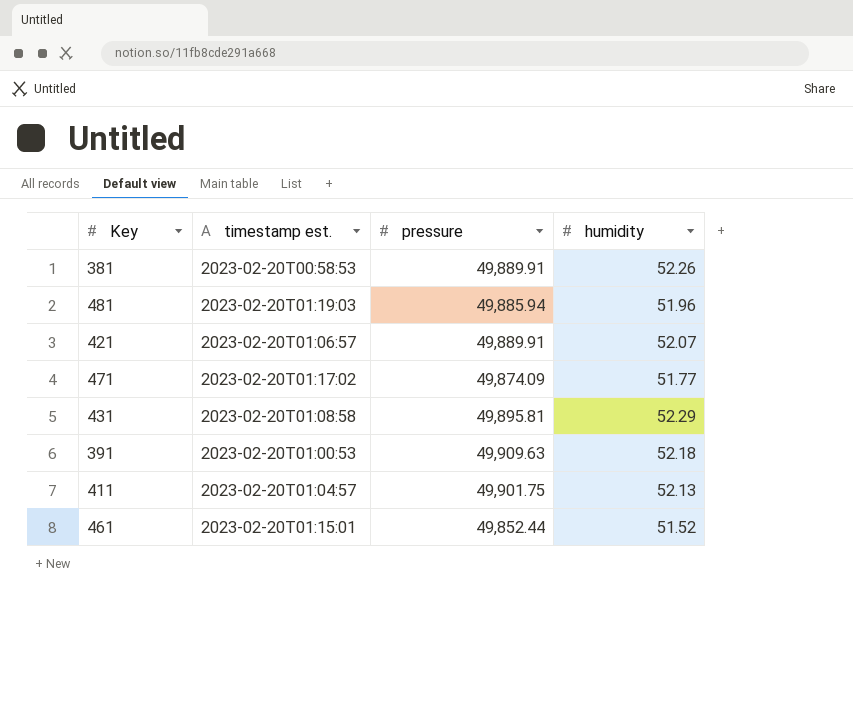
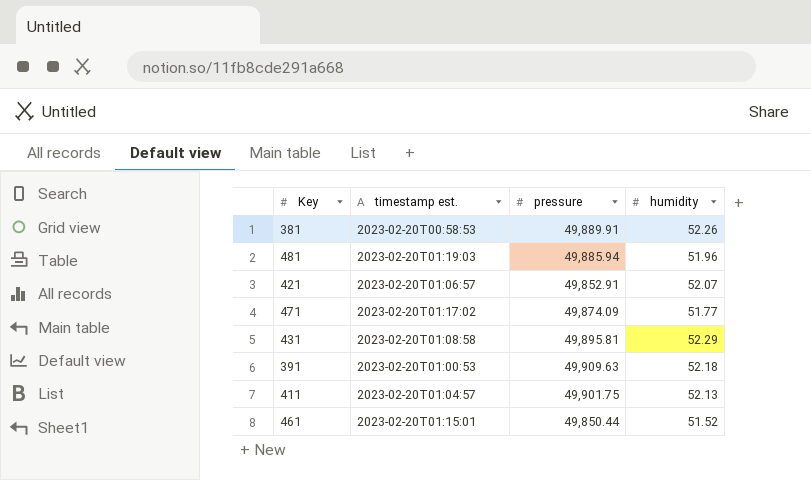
421 | pressure: 49,889.91 -> 49,852.91
461 | pressure: 49,852.44 -> 49,850.44

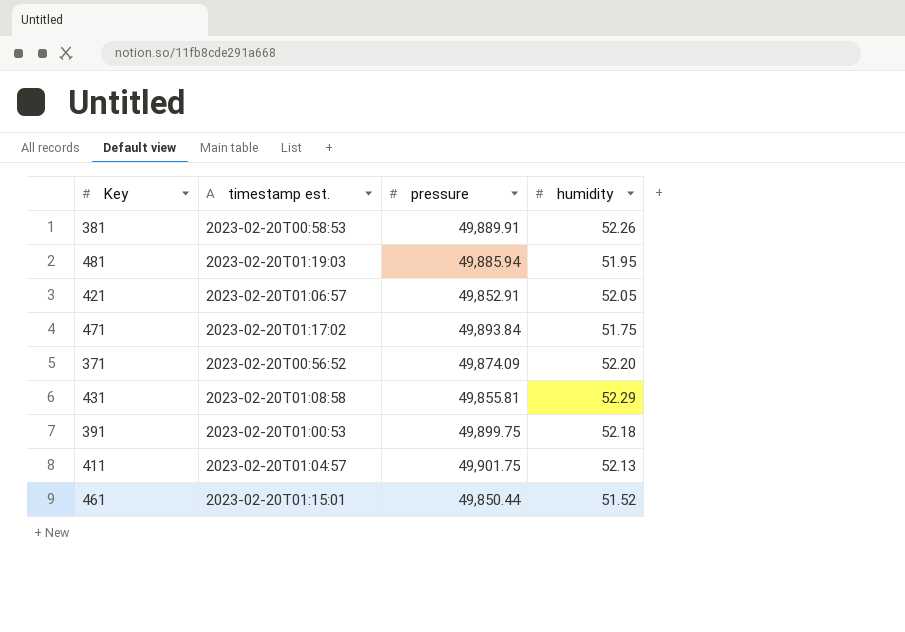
481 | humidity: 51.96 -> 51.95
421 | humidity: 52.07 -> 52.05
471 | pressure: 49,874.09 -> 49,893.84
471 | humidity: 51.77 -> 51.75
row 371: none -> 2023-02-20T00:56:52 | 49,874.09 | 52.20
431 | pressure: 49,895.81 -> 49,855.81
391 | pressure: 49,909.63 -> 49,899.75

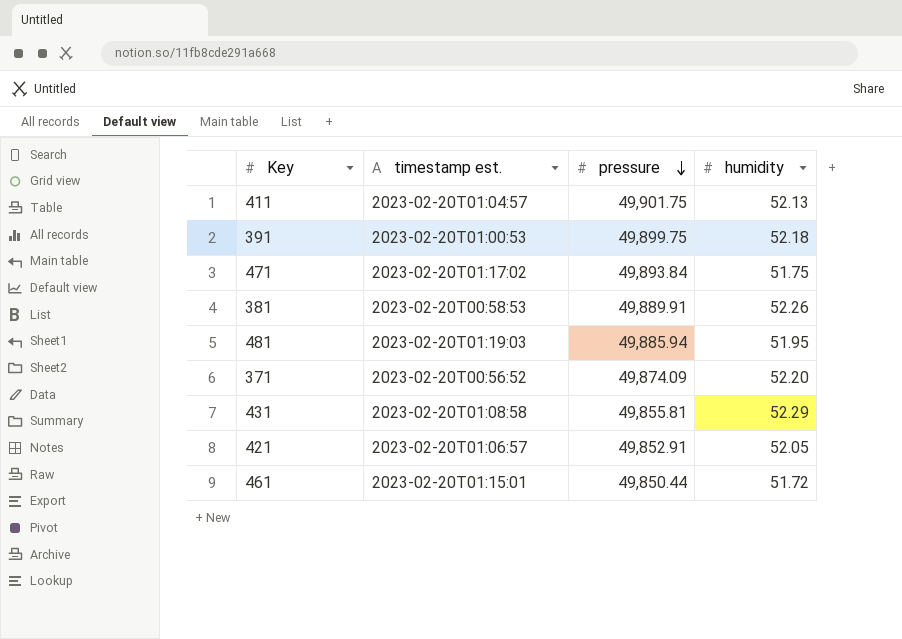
row order: none -> pressure descending
461 | humidity: 51.52 -> 51.72

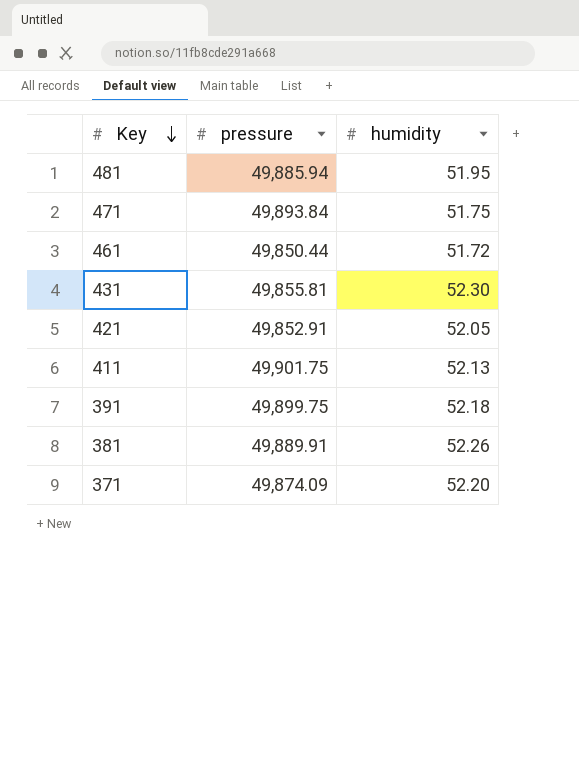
row order: pressure descending -> Key descending
column timestamp est. | position: 2 -> none
431 | humidity: 52.29 -> 52.30

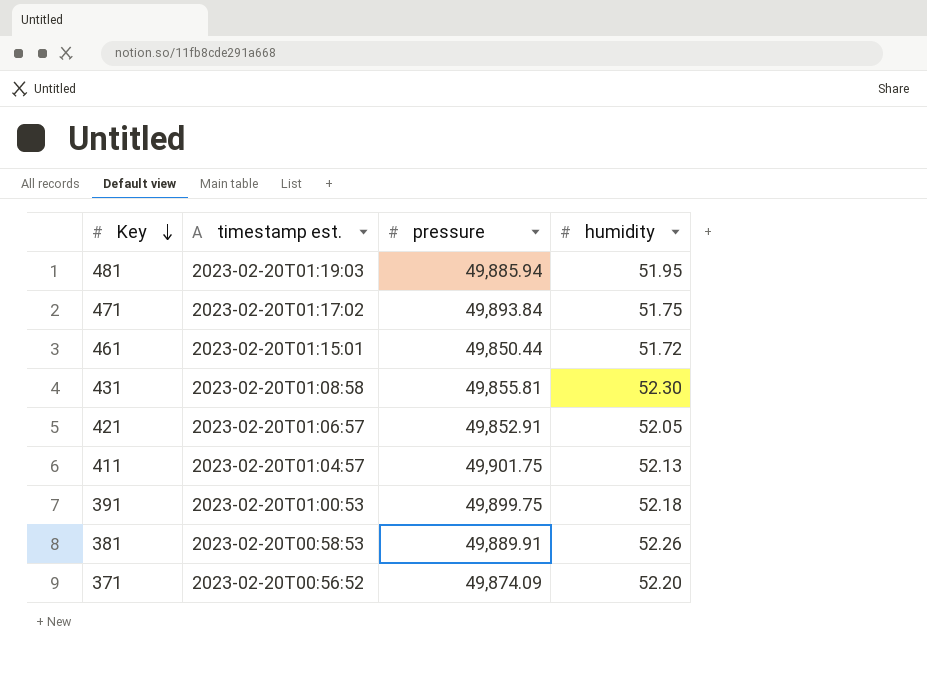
column timestamp est. | position: none -> 2

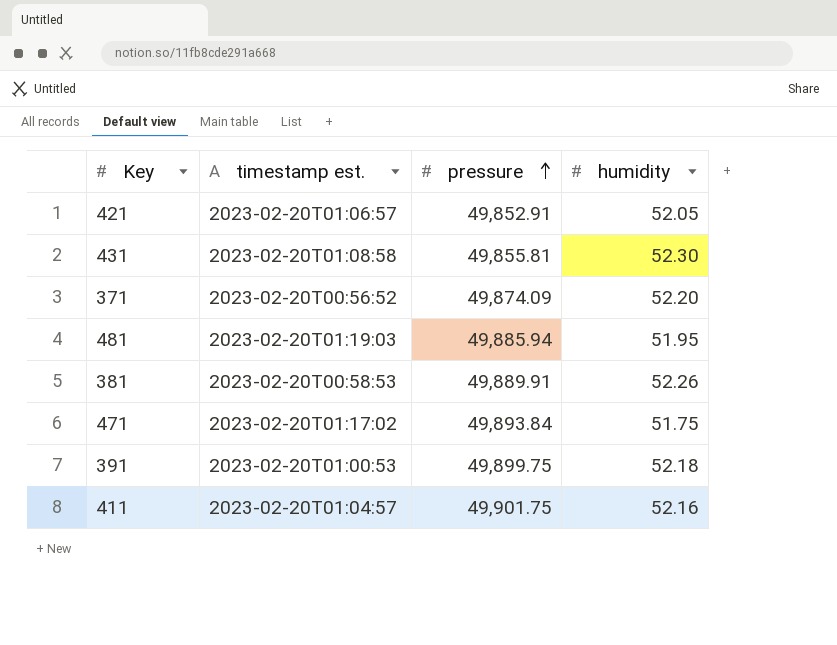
row order: Key descending -> pressure ascending
row 461: 2023-02-20T01:15:01 | 49,850.44 | 51.72 -> none
411 | humidity: 52.13 -> 52.16

